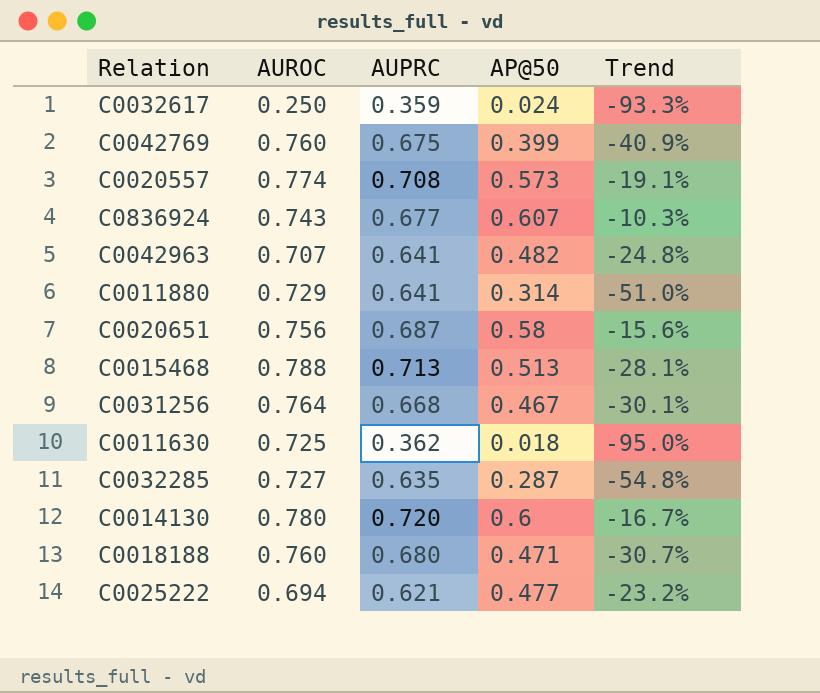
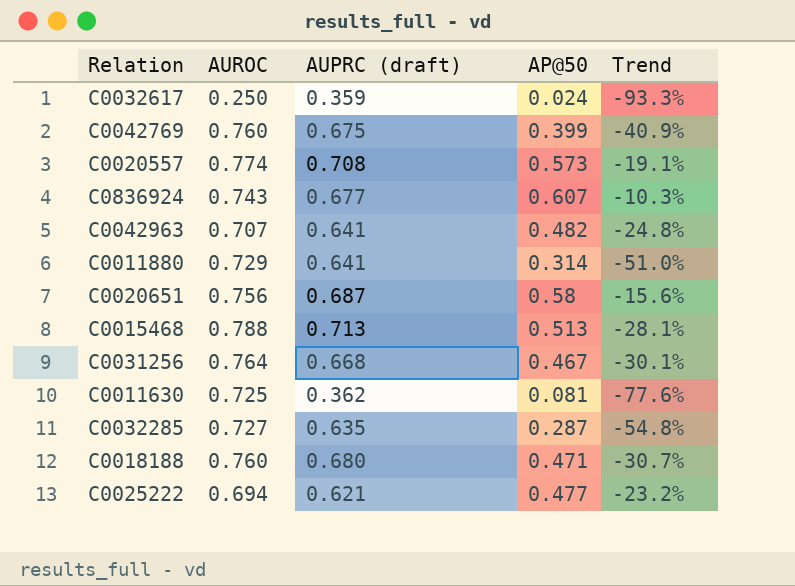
column name: AUPRC -> AUPRC (draft)
row C0014130: 0.780 | 0.720 | 0.6 | -16.7% -> none
C0011630 | AP@50: 0.018 -> 0.081
C0011630 | Trend: -95.0% -> -77.6%

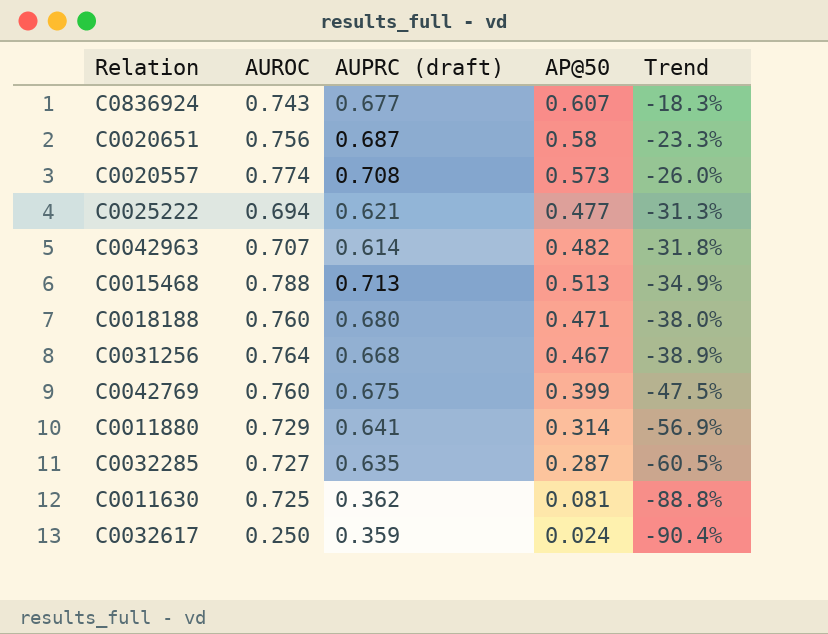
row order: none -> Trend descending
column Trend | formula: ([AP@50] - [AUPRC (draft)]) / [AUPRC (draft)] -> ([AP@50] - [AUROC]) / [AUROC]
C0042963 | AUPRC (draft): 0.641 -> 0.614

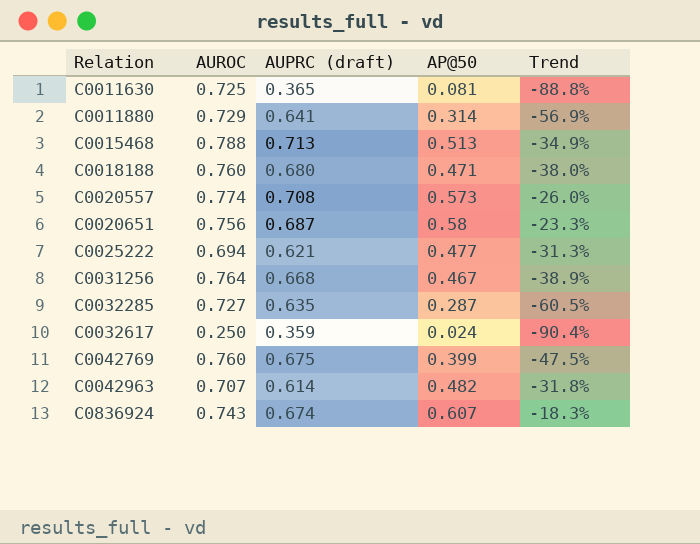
row order: Trend descending -> Relation ascending
C0011630 | AUPRC (draft): 0.362 -> 0.365
C0836924 | AUPRC (draft): 0.677 -> 0.674

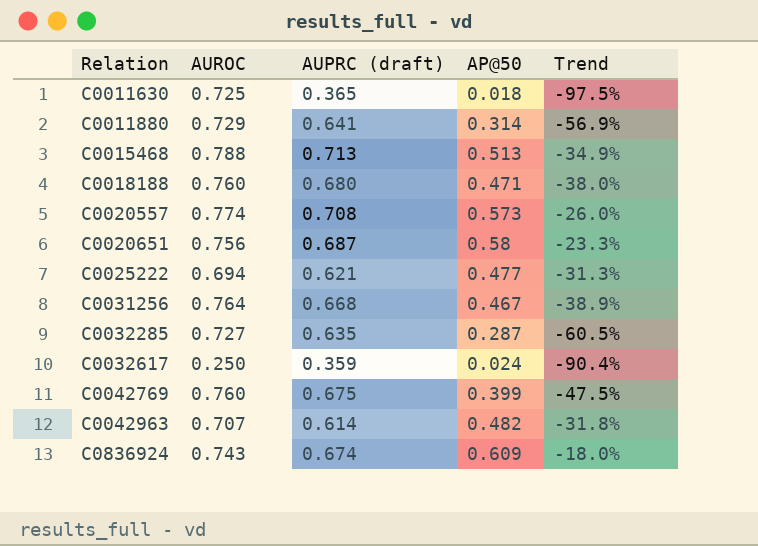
C0011630 | AP@50: 0.081 -> 0.018
C0011630 | Trend: -88.8% -> -97.5%
C0836924 | AP@50: 0.607 -> 0.609
C0836924 | Trend: -18.3% -> -18.0%

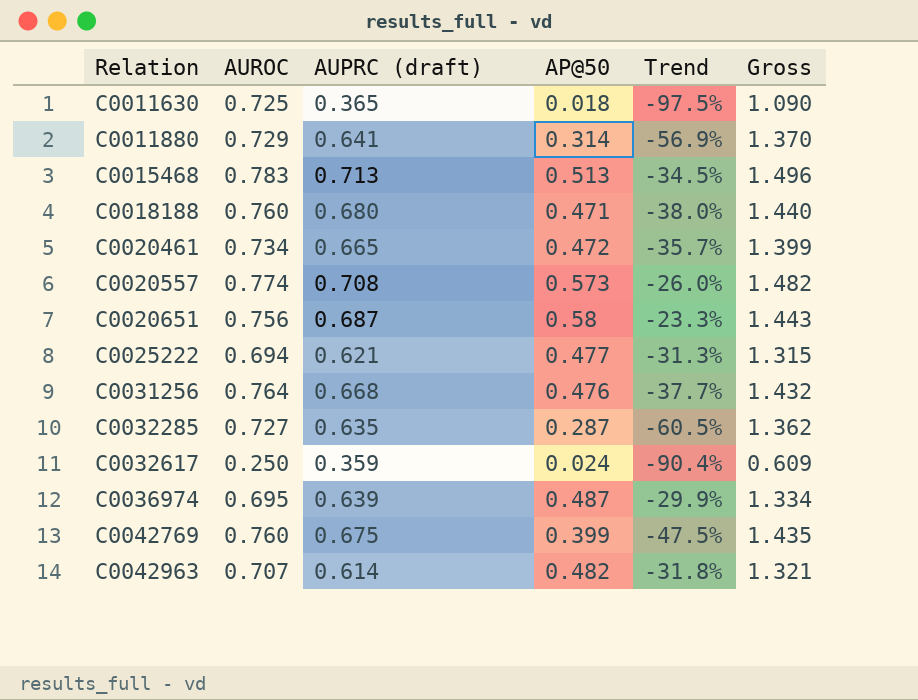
column Gross | formula: none -> [AUROC] + [AUPRC (draft)]
row C0836924: 0.743 | 0.674 | 0.609 | -18.0% -> none
C0015468 | AUROC: 0.788 -> 0.783
C0015468 | Trend: -34.9% -> -34.5%
row C0020461: none -> 0.734 | 0.665 | 0.472 | -35.7% | 1.399
C0031256 | AP@50: 0.467 -> 0.476
C0031256 | Trend: -38.9% -> -37.7%
row C0036974: none -> 0.695 | 0.639 | 0.487 | -29.9% | 1.334

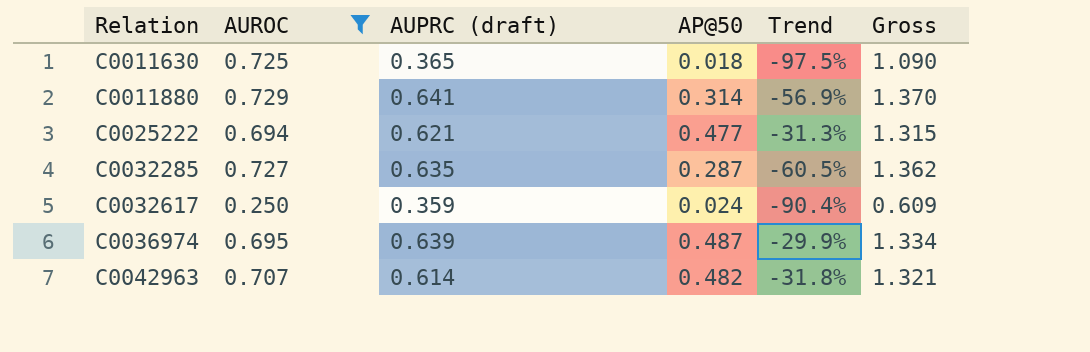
filter: none -> AUROC <= 0.729

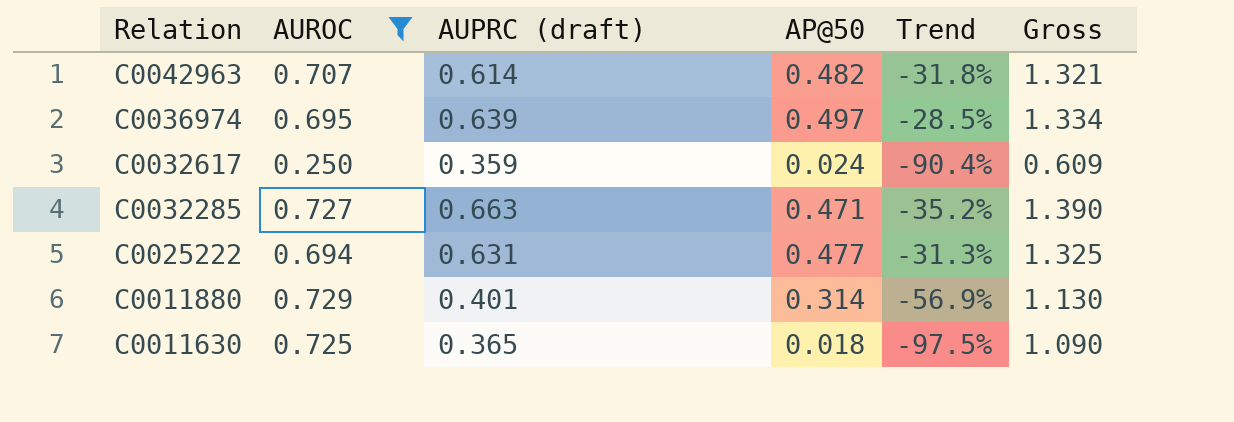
row order: Relation ascending -> Relation descending
C0036974 | AP@50: 0.487 -> 0.497
C0036974 | Trend: -29.9% -> -28.5%
C0032285 | AUPRC (draft): 0.635 -> 0.663
C0032285 | AP@50: 0.287 -> 0.471
C0032285 | Trend: -60.5% -> -35.2%
C0032285 | Gross: 1.362 -> 1.390
C0025222 | AUPRC (draft): 0.621 -> 0.631
C0025222 | Gross: 1.315 -> 1.325
C0011880 | AUPRC (draft): 0.641 -> 0.401
C0011880 | Gross: 1.370 -> 1.130

